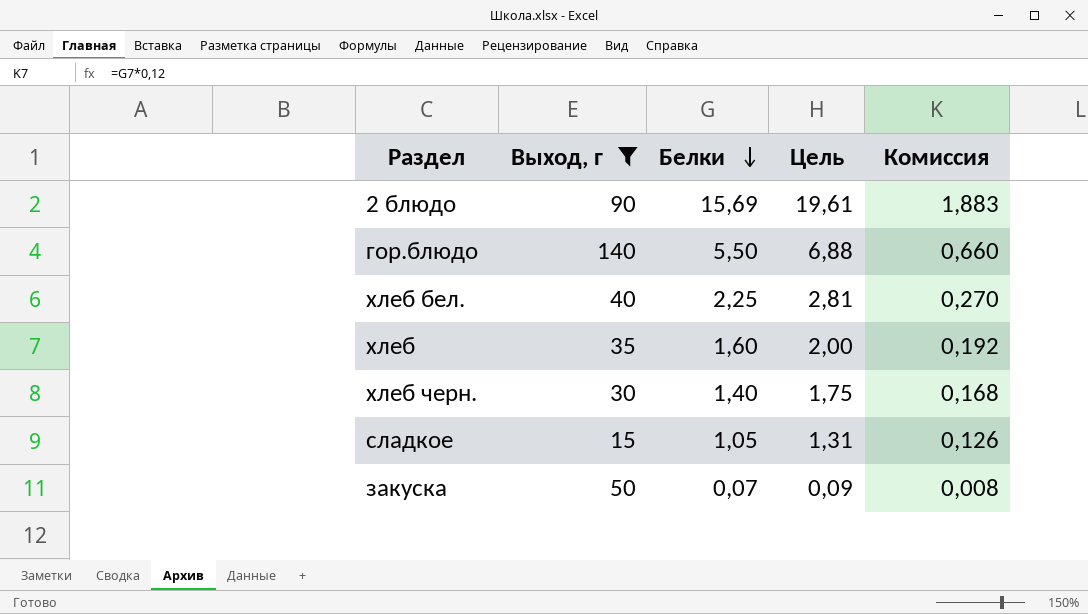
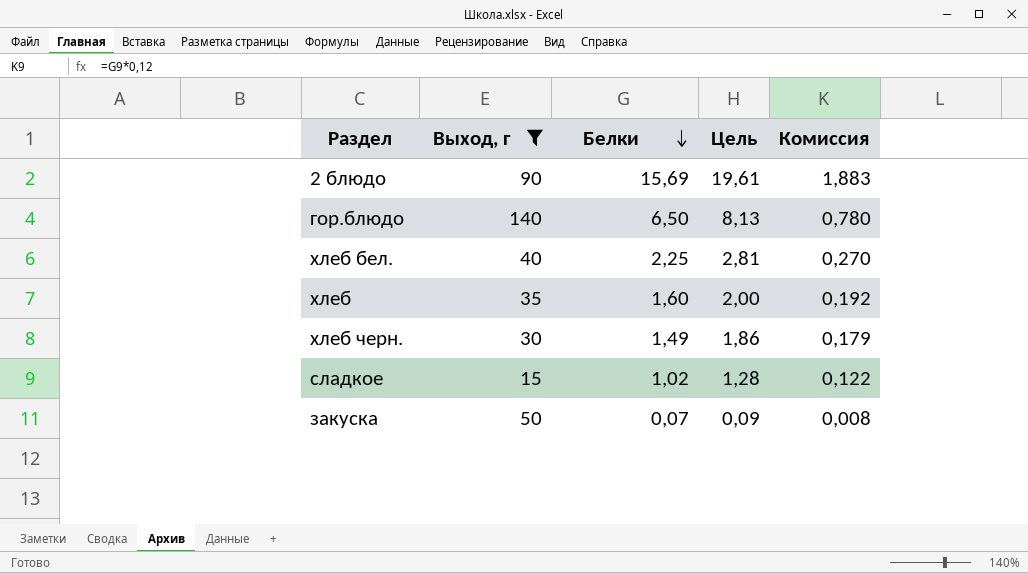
гор.блюдо | Белки: 5,50 -> 6,50
гор.блюдо | Цель: 6,88 -> 8,13
гор.блюдо | Комиссия: 0,660 -> 0,780
хлеб черн. | Белки: 1,40 -> 1,49
хлеб черн. | Цель: 1,75 -> 1,86
хлеб черн. | Комиссия: 0,168 -> 0,179
сладкое | Белки: 1,05 -> 1,02
сладкое | Цель: 1,31 -> 1,28
сладкое | Комиссия: 0,126 -> 0,122

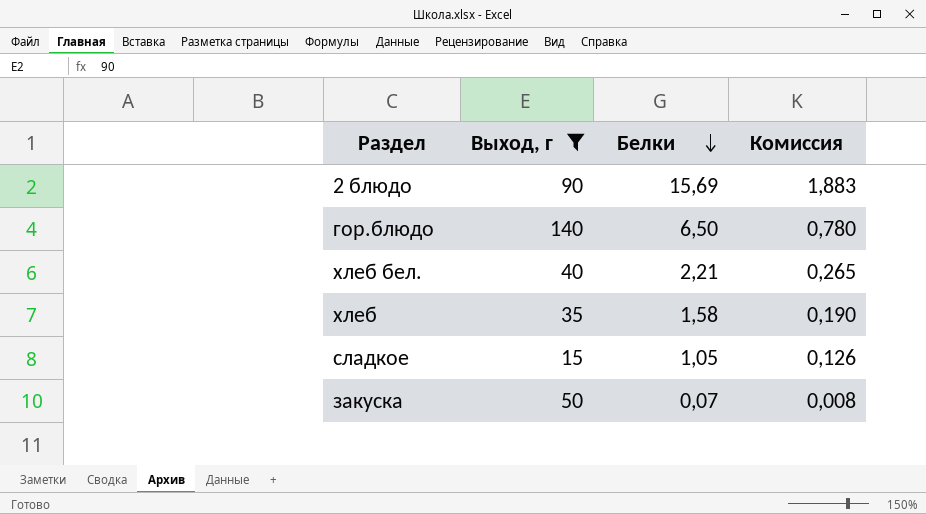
column Цель | formula: [Белки] * 1,25 -> none
row хлеб черн.: 30 | 1,49 | 1,86 | 0,179 -> none
хлеб бел. | Белки: 2,25 -> 2,21
хлеб бел. | Комиссия: 0,270 -> 0,265
хлеб | Белки: 1,60 -> 1,58
хлеб | Комиссия: 0,192 -> 0,190
сладкое | Белки: 1,02 -> 1,05
сладкое | Комиссия: 0,122 -> 0,126

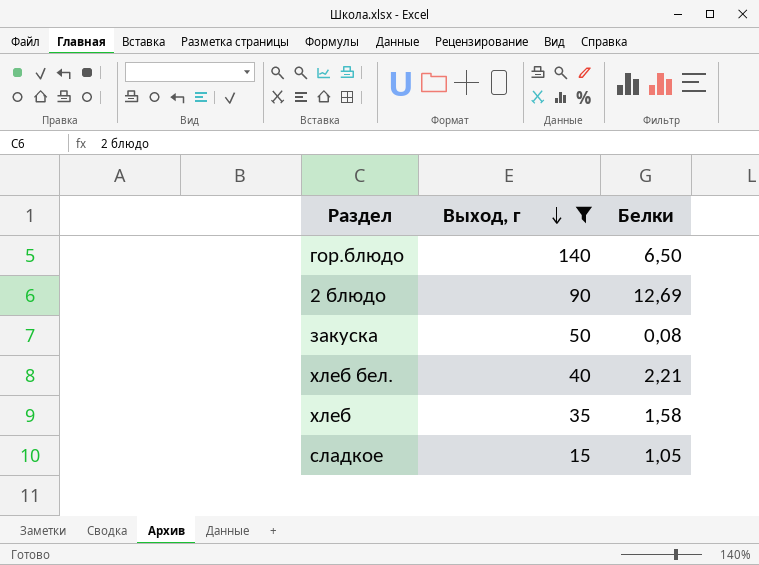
row order: Белки descending -> Выход, г descending
column Комиссия | formula: [Белки] * 0,12 -> none
2 блюдо | Белки: 15,69 -> 12,69
закуска | Белки: 0,07 -> 0,08

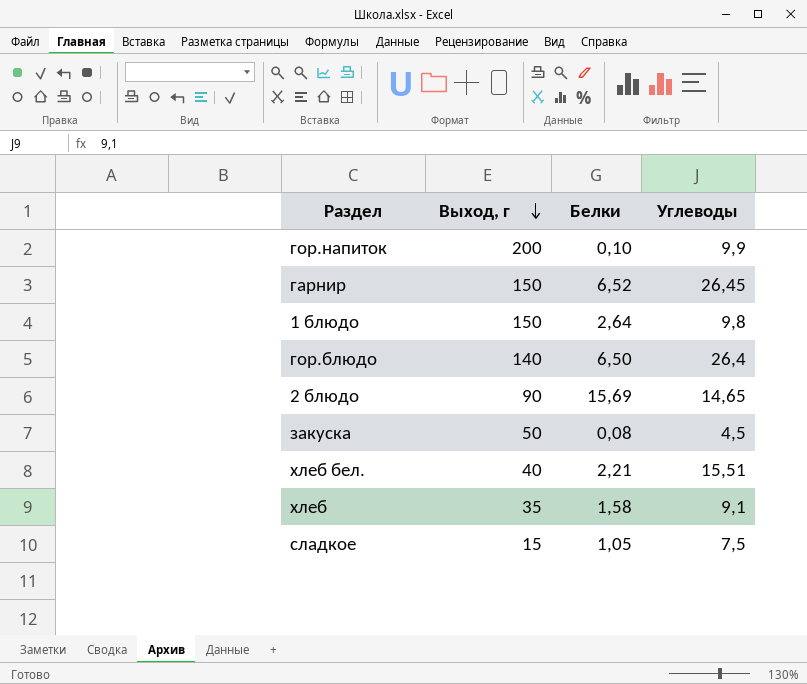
filter: Выход, г <= 140 -> none
column Углеводы | position: none -> 4
2 блюдо | Белки: 12,69 -> 15,69

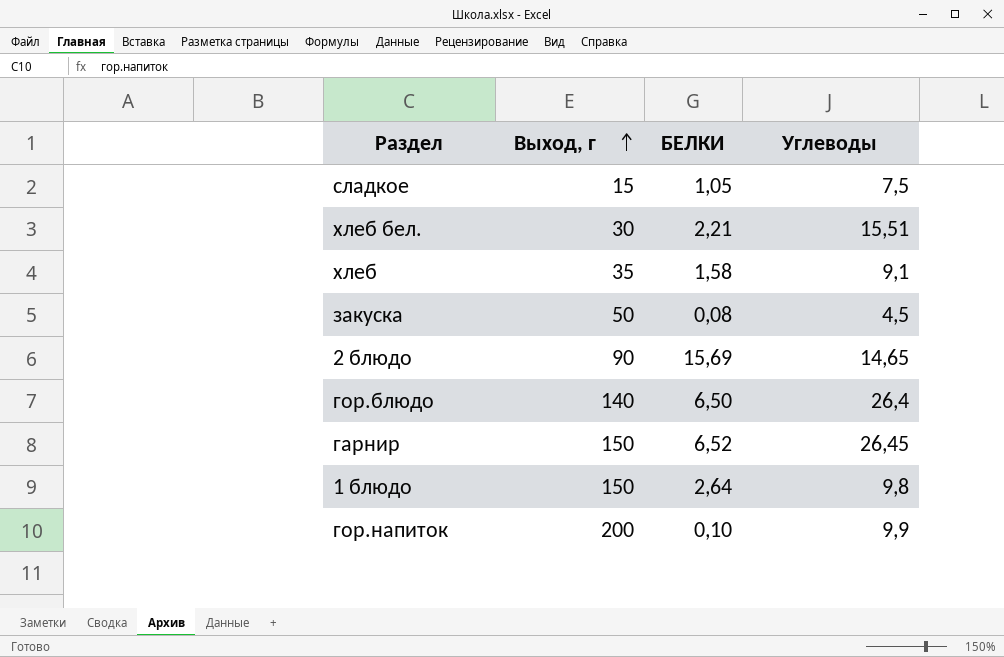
row order: Выход, г descending -> Выход, г ascending
column name: Белки -> БЕЛКИ
хлеб бел. | Выход, г: 40 -> 30

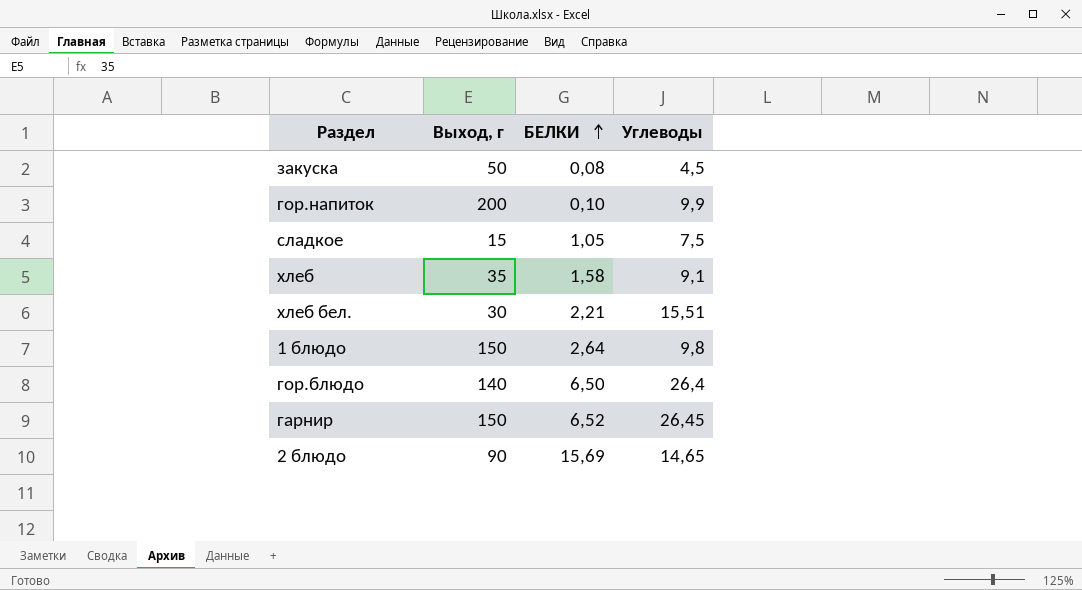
row order: Выход, г ascending -> БЕЛКИ ascending

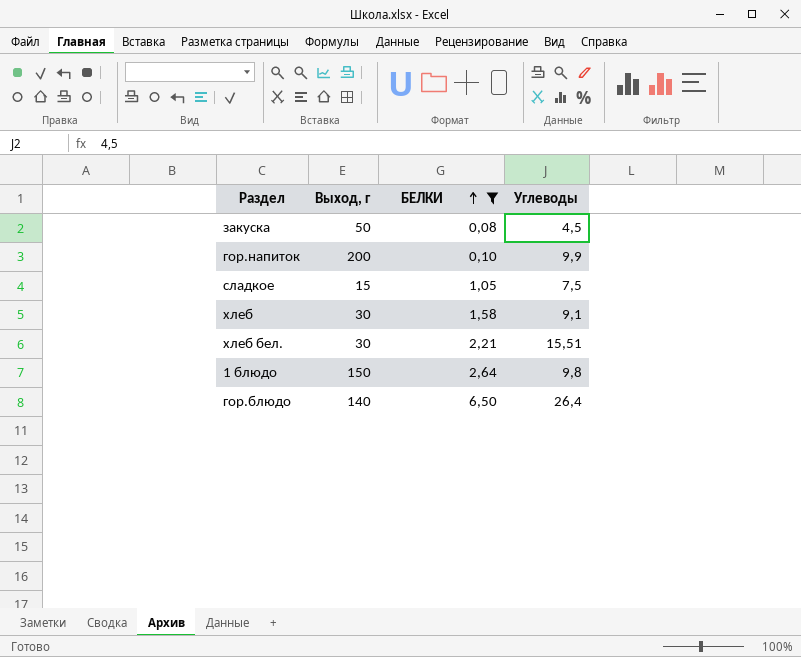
filter: none -> БЕЛКИ <= 6,50
хлеб | Выход, г: 35 -> 30

